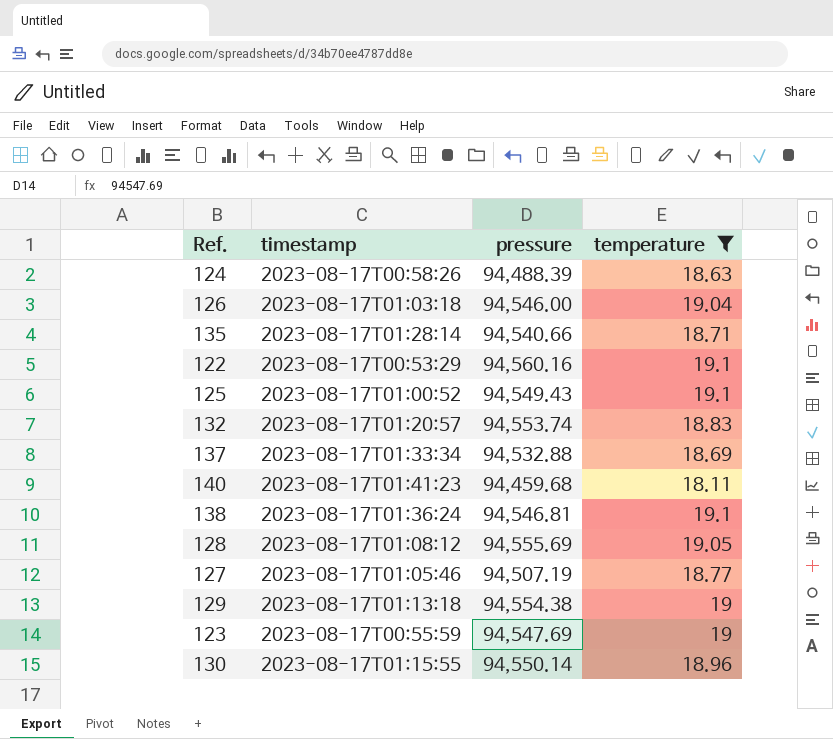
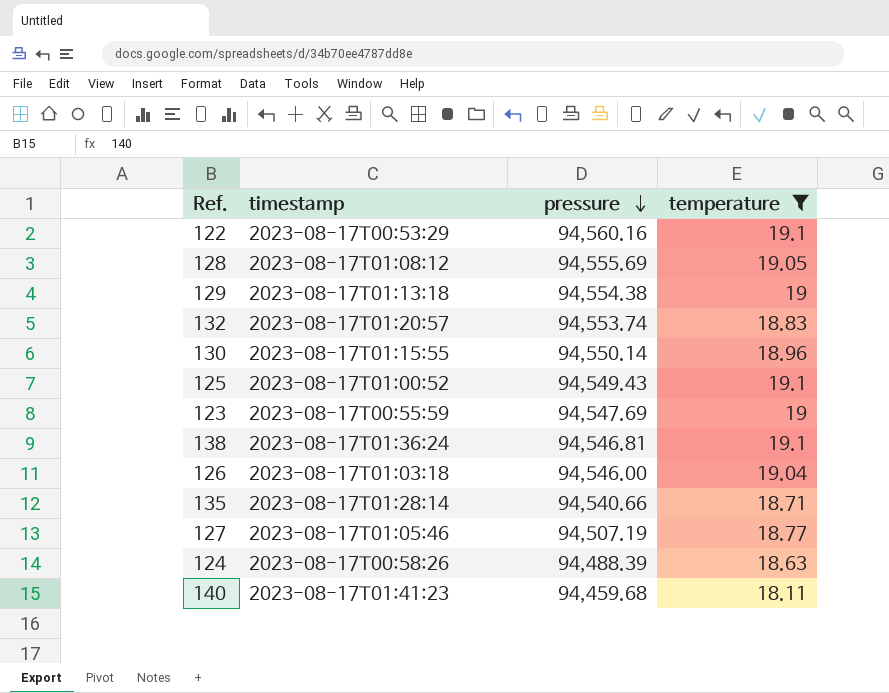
row order: none -> pressure descending
row 137: 2023-08-17T01:33:34 | 94,532.88 | 18.69 -> none

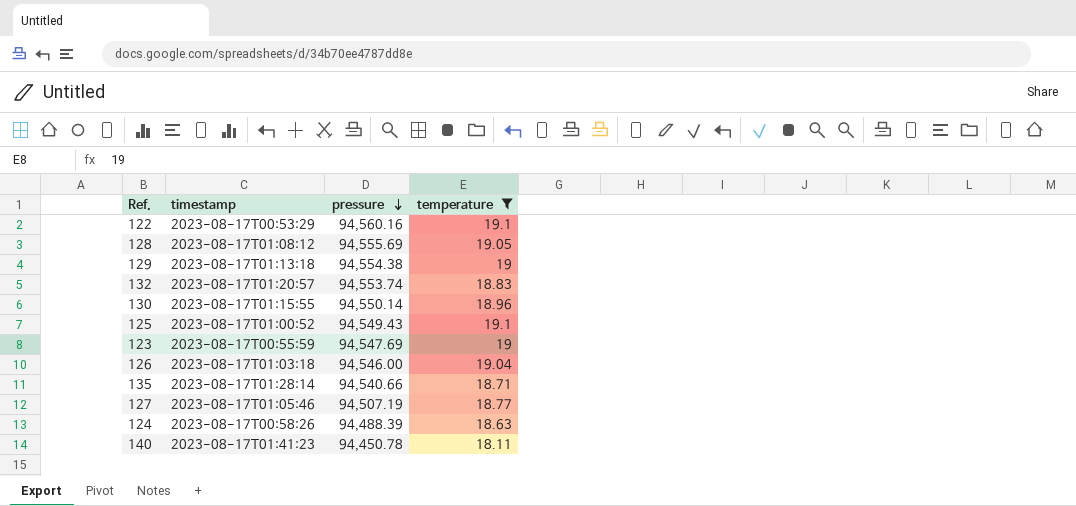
row 138: 2023-08-17T01:36:24 | 94,546.81 | 19.1 -> none
140 | pressure: 94,459.68 -> 94,450.78

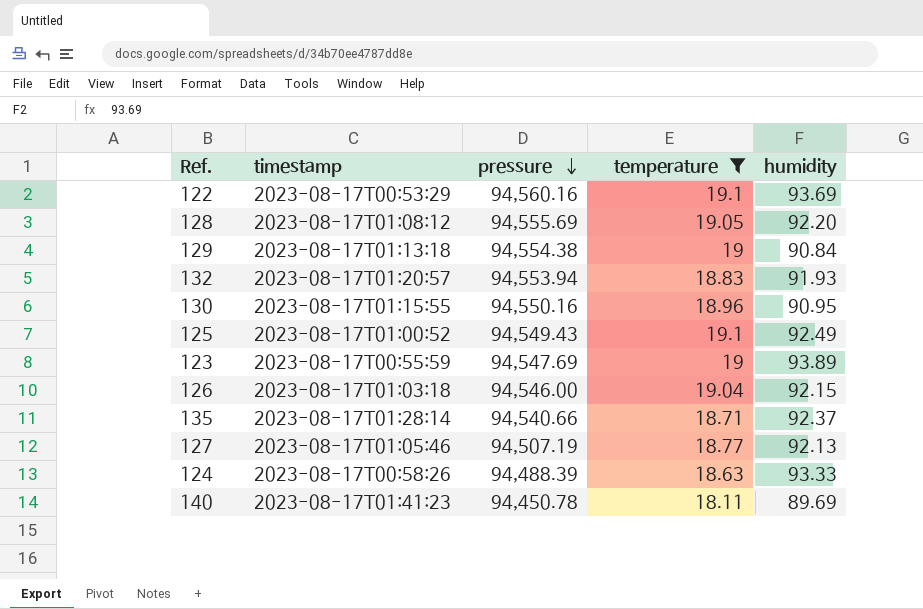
column humidity | position: none -> 5
132 | pressure: 94,553.74 -> 94,553.94
130 | pressure: 94,550.14 -> 94,550.16

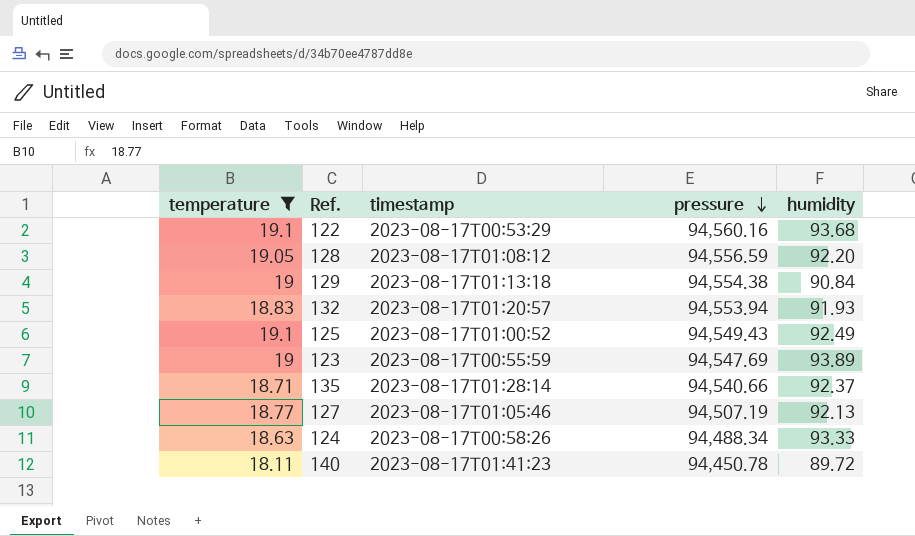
column temperature | position: 4 -> 1
row 130: 2023-08-17T01:15:55 | 94,550.16 | 18.96 | 90.95 -> none
row 126: 2023-08-17T01:03:18 | 94,546.00 | 19.04 | 92.15 -> none
122 | humidity: 93.69 -> 93.68
128 | pressure: 94,555.69 -> 94,556.59
124 | pressure: 94,488.39 -> 94,488.34
140 | humidity: 89.69 -> 89.72

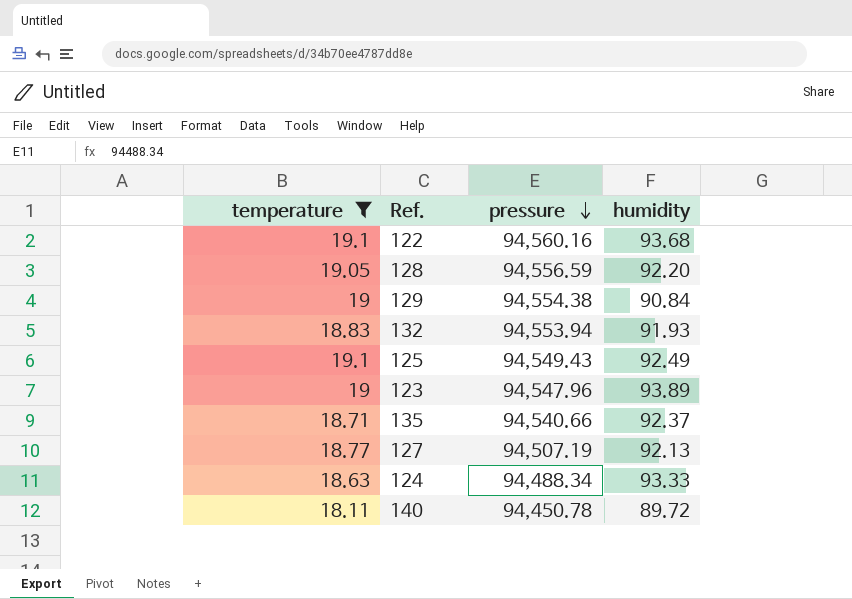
column timestamp | position: 3 -> none
123 | pressure: 94,547.69 -> 94,547.96

